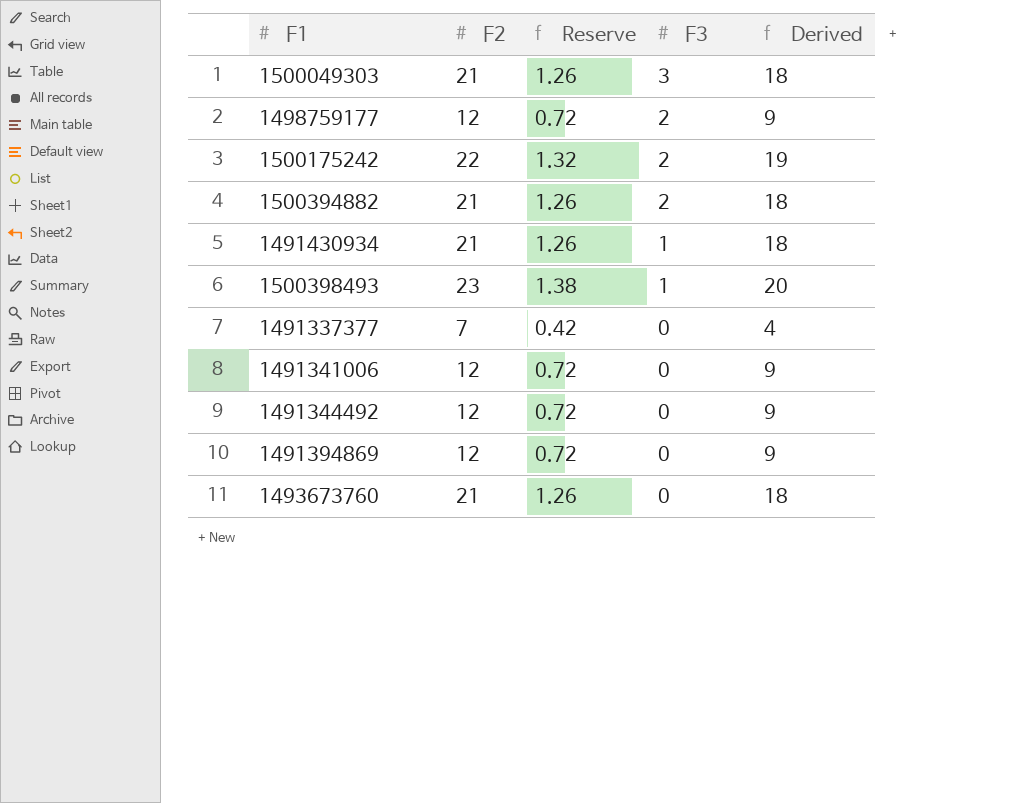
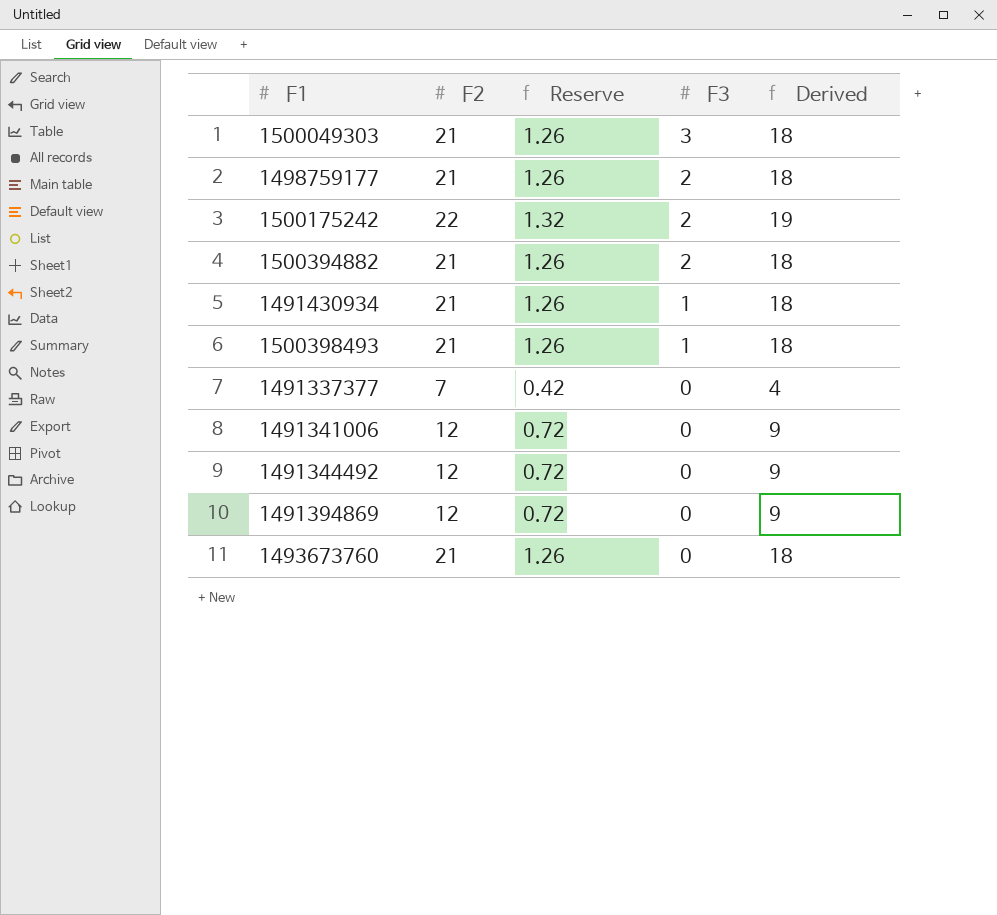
1498759177 | F2: 12 -> 21
1498759177 | Reserve: 0.72 -> 1.26
1498759177 | Derived: 9 -> 18
1500398493 | F2: 23 -> 21
1500398493 | Reserve: 1.38 -> 1.26
1500398493 | Derived: 20 -> 18

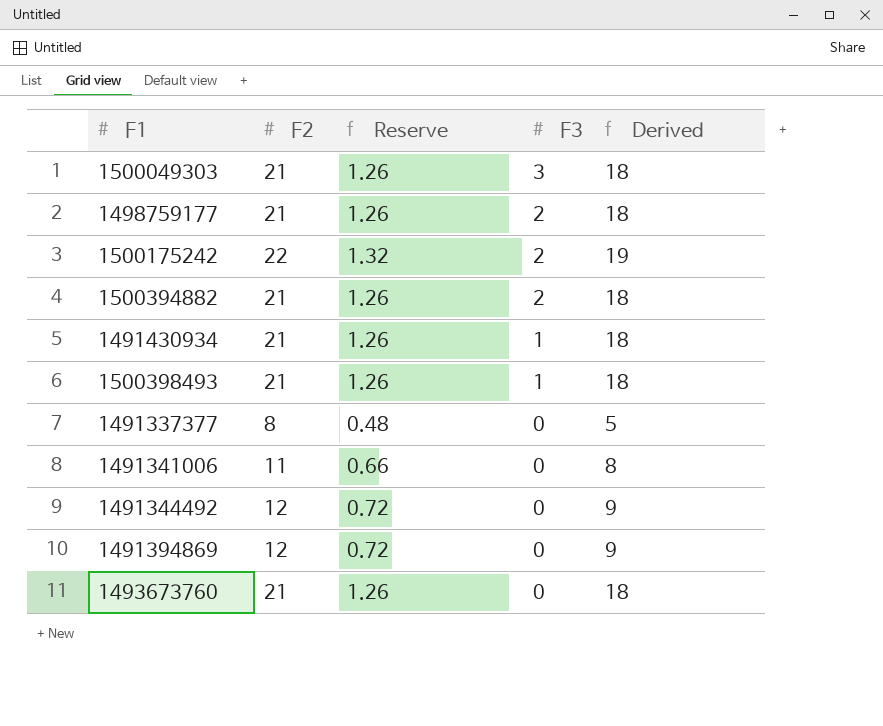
1491337377 | F2: 7 -> 8
1491337377 | Reserve: 0.42 -> 0.48
1491337377 | Derived: 4 -> 5
1491341006 | F2: 12 -> 11
1491341006 | Reserve: 0.72 -> 0.66
1491341006 | Derived: 9 -> 8

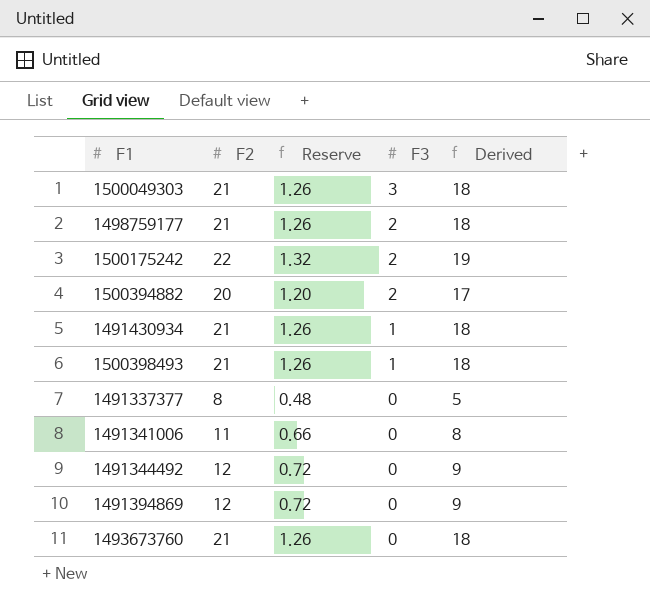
1500394882 | F2: 21 -> 20
1500394882 | Reserve: 1.26 -> 1.20
1500394882 | Derived: 18 -> 17

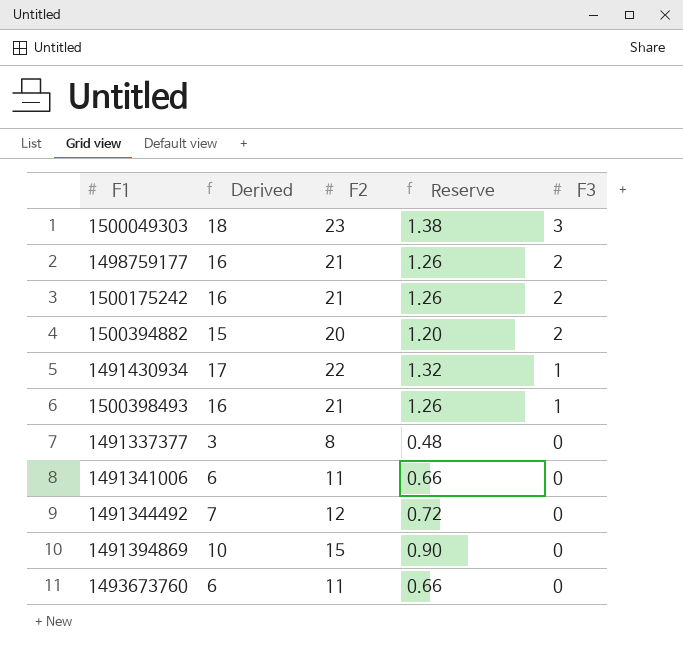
column Derived | formula: [F2] - 3 -> [F2] - 5
column Derived | position: 5 -> 2
1500049303 | F2: 21 -> 23
1500049303 | Reserve: 1.26 -> 1.38
1500175242 | F2: 22 -> 21
1500175242 | Reserve: 1.32 -> 1.26
1491430934 | F2: 21 -> 22
1491430934 | Reserve: 1.26 -> 1.32
1491394869 | F2: 12 -> 15
1491394869 | Reserve: 0.72 -> 0.90
1493673760 | F2: 21 -> 11
1493673760 | Reserve: 1.26 -> 0.66

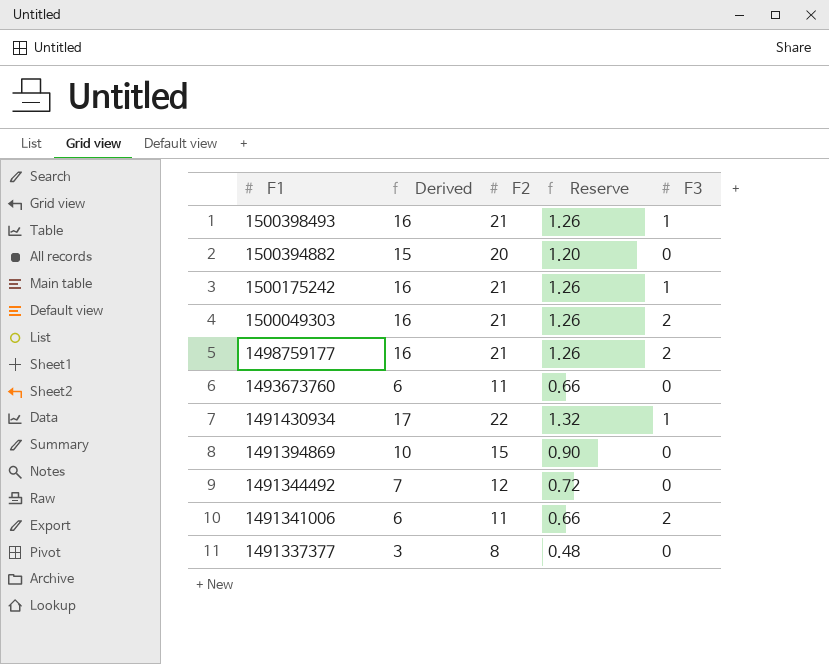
row order: F3 descending -> F1 descending
1500394882 | F3: 2 -> 0
1500175242 | F3: 2 -> 1
1500049303 | Derived: 18 -> 16
1500049303 | F2: 23 -> 21
1500049303 | Reserve: 1.38 -> 1.26
1500049303 | F3: 3 -> 2
1491341006 | F3: 0 -> 2

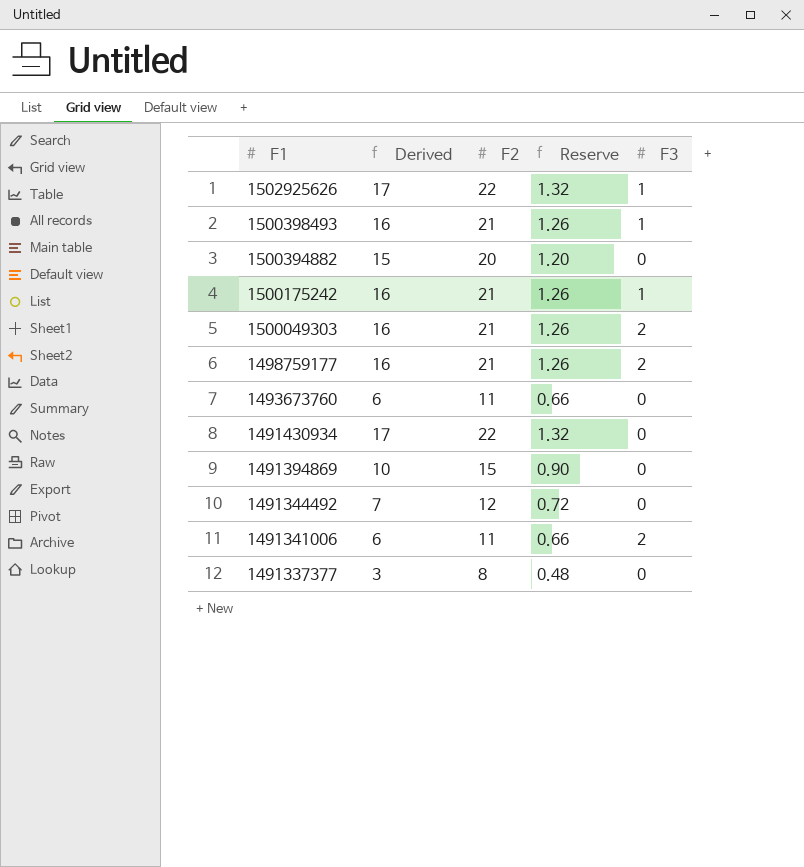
row 1502925626: none -> 17 | 22 | 1.32 | 1
1491430934 | F3: 1 -> 0

